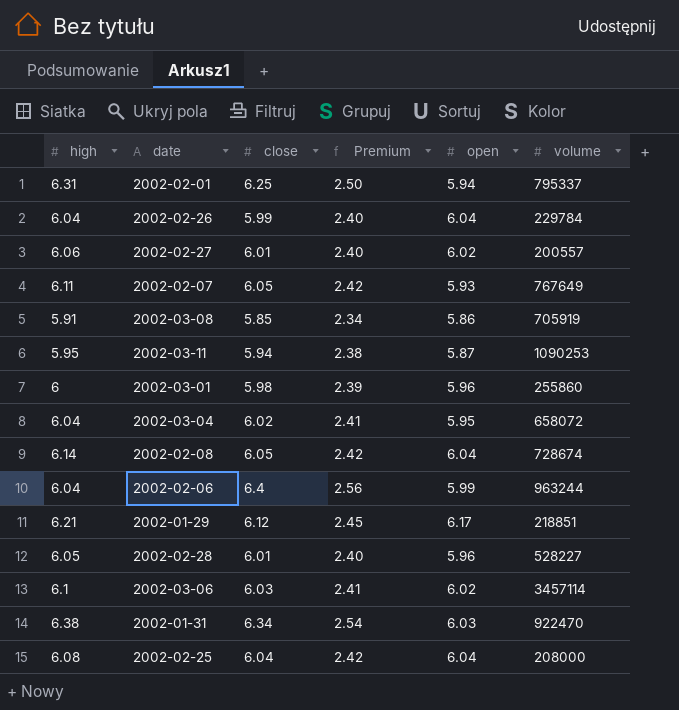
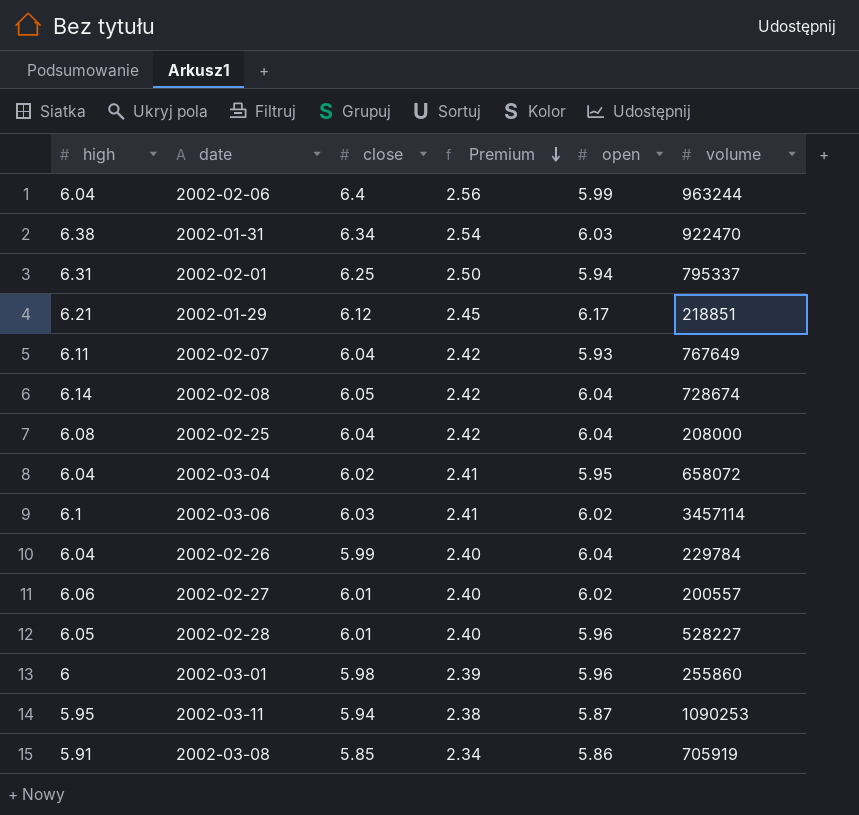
row order: none -> Premium descending
2002-02-07 | close: 6.05 -> 6.04

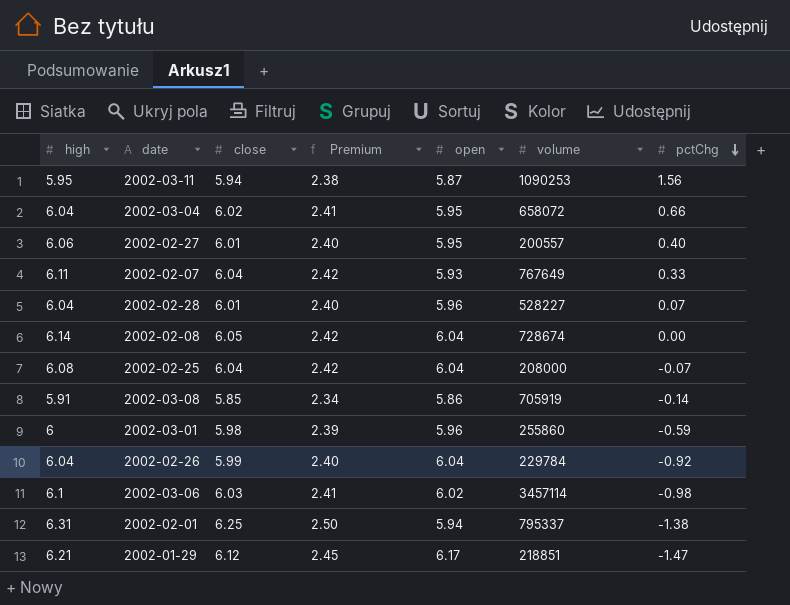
row order: Premium descending -> pctChg descending
column pctChg | position: none -> 7
row 2002-02-06: 6.04 | 6.4 | 2.56 | 5.99 | 963244 -> none
row 2002-01-31: 6.38 | 6.34 | 2.54 | 6.03 | 922470 -> none
2002-02-27 | open: 6.02 -> 5.95
2002-02-28 | high: 6.05 -> 6.04

